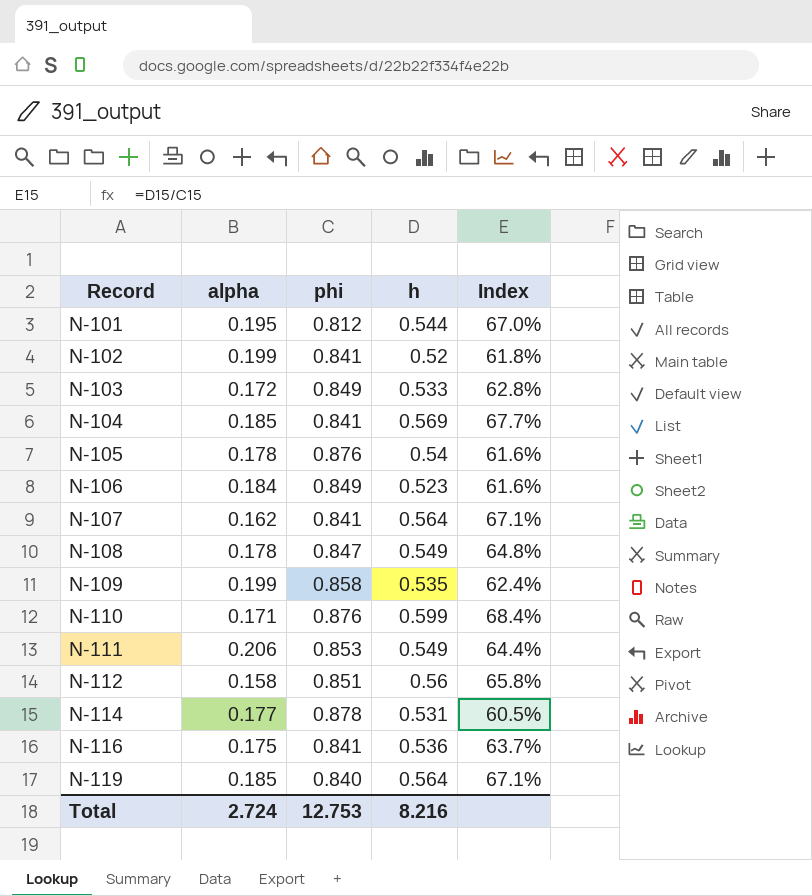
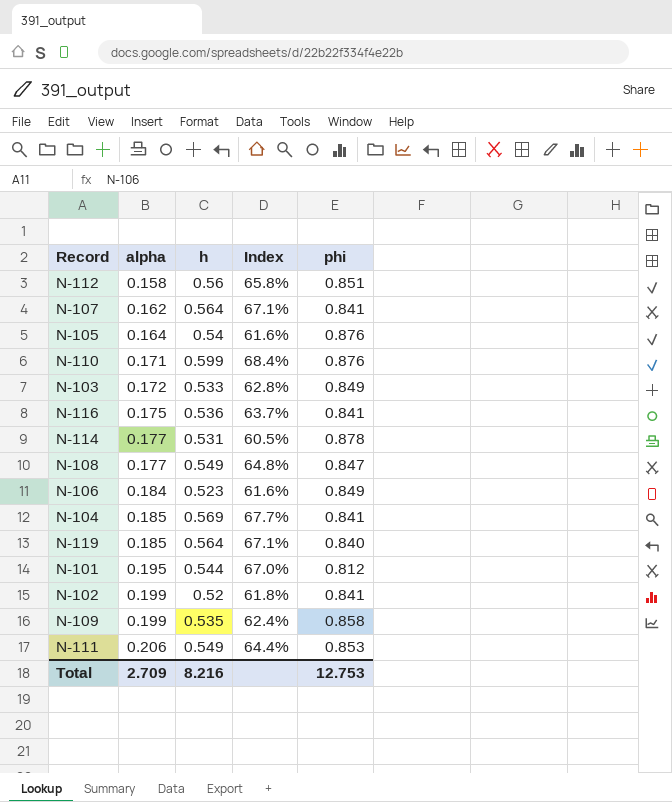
row order: Record ascending -> alpha ascending
column phi | position: 3 -> 5
N-105 | alpha: 0.178 -> 0.164
N-108 | alpha: 0.178 -> 0.177
Total | alpha: 2.724 -> 2.709

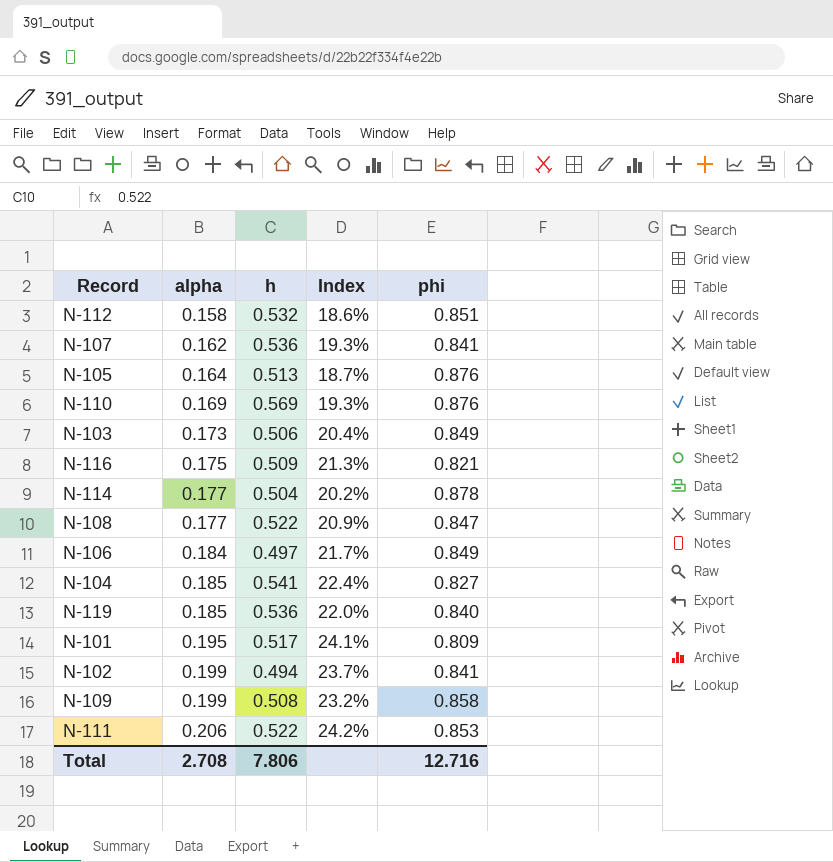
column Index | formula: [h] / [phi] -> [alpha] / [phi]
N-112 | h: 0.56 -> 0.532
N-107 | h: 0.564 -> 0.536
N-105 | h: 0.54 -> 0.513
N-110 | alpha: 0.171 -> 0.169
N-110 | h: 0.599 -> 0.569
N-103 | alpha: 0.172 -> 0.173
N-103 | h: 0.533 -> 0.506
N-116 | h: 0.536 -> 0.509
N-116 | phi: 0.841 -> 0.821
N-114 | h: 0.531 -> 0.504
N-108 | h: 0.549 -> 0.522
N-106 | h: 0.523 -> 0.497
N-104 | h: 0.569 -> 0.541
N-104 | phi: 0.841 -> 0.827
N-119 | h: 0.564 -> 0.536
N-101 | h: 0.544 -> 0.517
N-101 | phi: 0.812 -> 0.809
N-102 | h: 0.52 -> 0.494
N-109 | h: 0.535 -> 0.508
N-111 | h: 0.549 -> 0.522
Total | alpha: 2.709 -> 2.708
Total | h: 8.216 -> 7.806
Total | phi: 12.753 -> 12.716

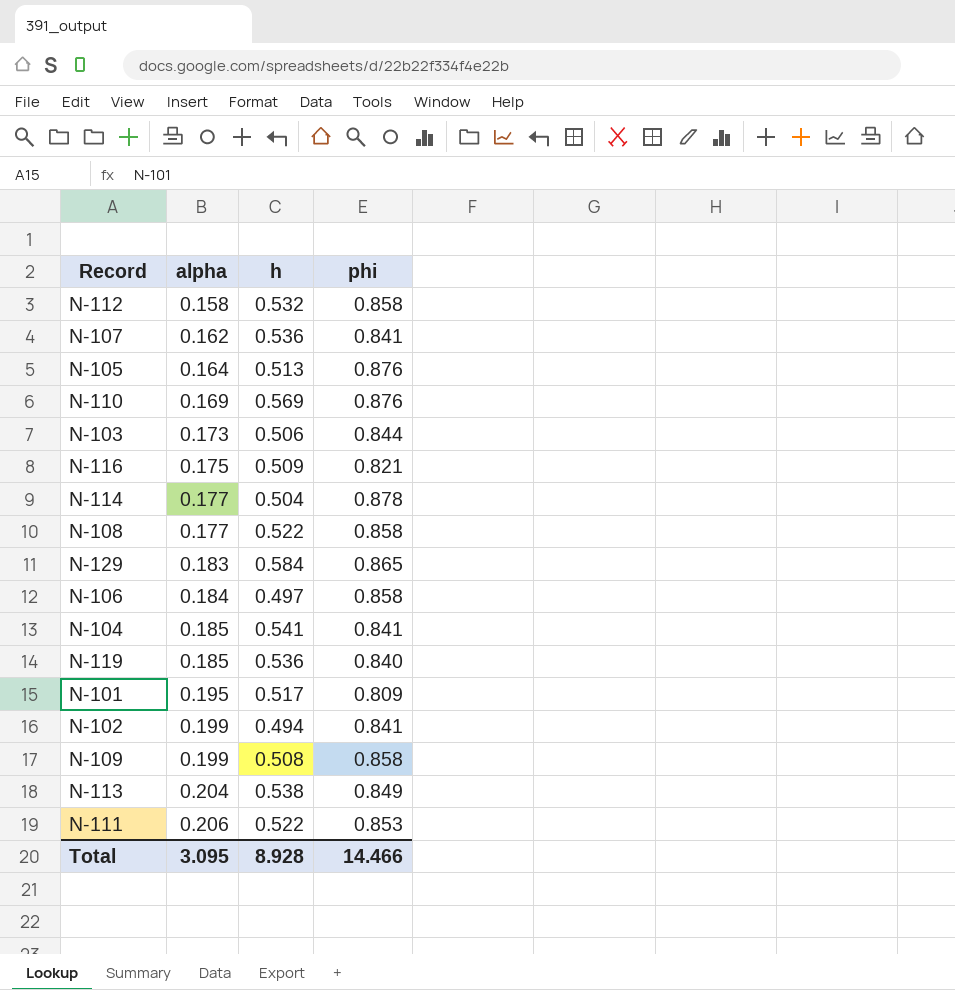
column Index | formula: [alpha] / [phi] -> none
N-112 | phi: 0.851 -> 0.858
N-103 | phi: 0.849 -> 0.844
N-108 | phi: 0.847 -> 0.858
row N-129: none -> 0.183 | 0.584 | 0.865
N-106 | phi: 0.849 -> 0.858
N-104 | phi: 0.827 -> 0.841
row N-113: none -> 0.204 | 0.538 | 0.849
Total | alpha: 2.708 -> 3.095
Total | h: 7.806 -> 8.928
Total | phi: 12.716 -> 14.466

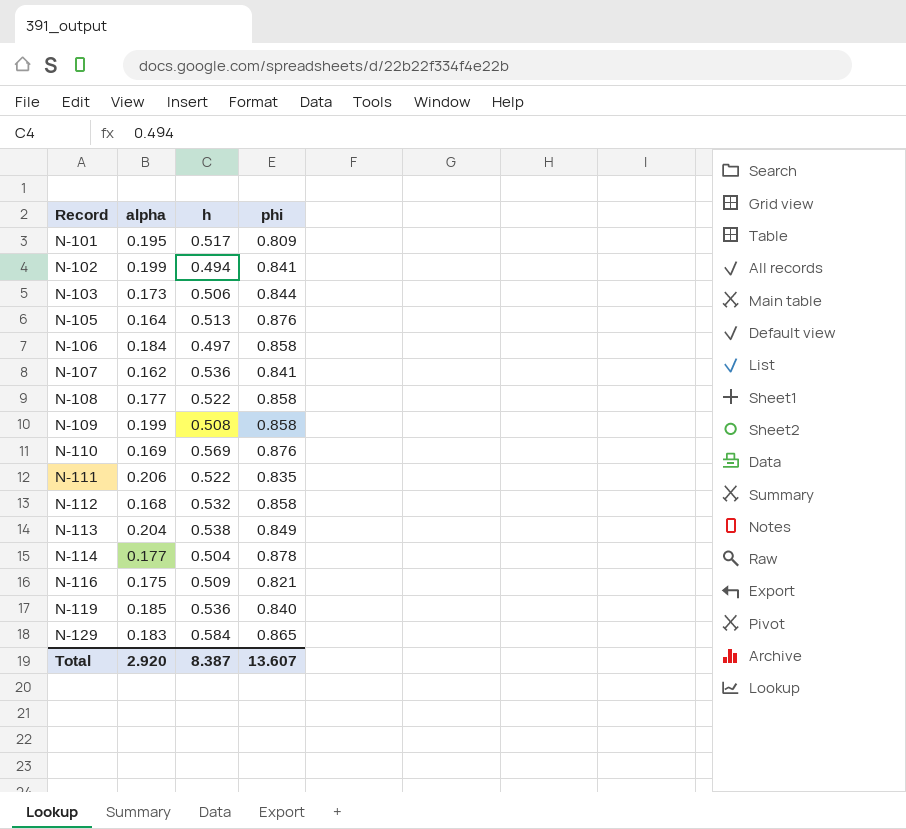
row order: alpha ascending -> Record ascending
row N-104: 0.185 | 0.541 | 0.841 -> none
N-111 | phi: 0.853 -> 0.835
N-112 | alpha: 0.158 -> 0.168
Total | alpha: 3.095 -> 2.920
Total | h: 8.928 -> 8.387
Total | phi: 14.466 -> 13.607

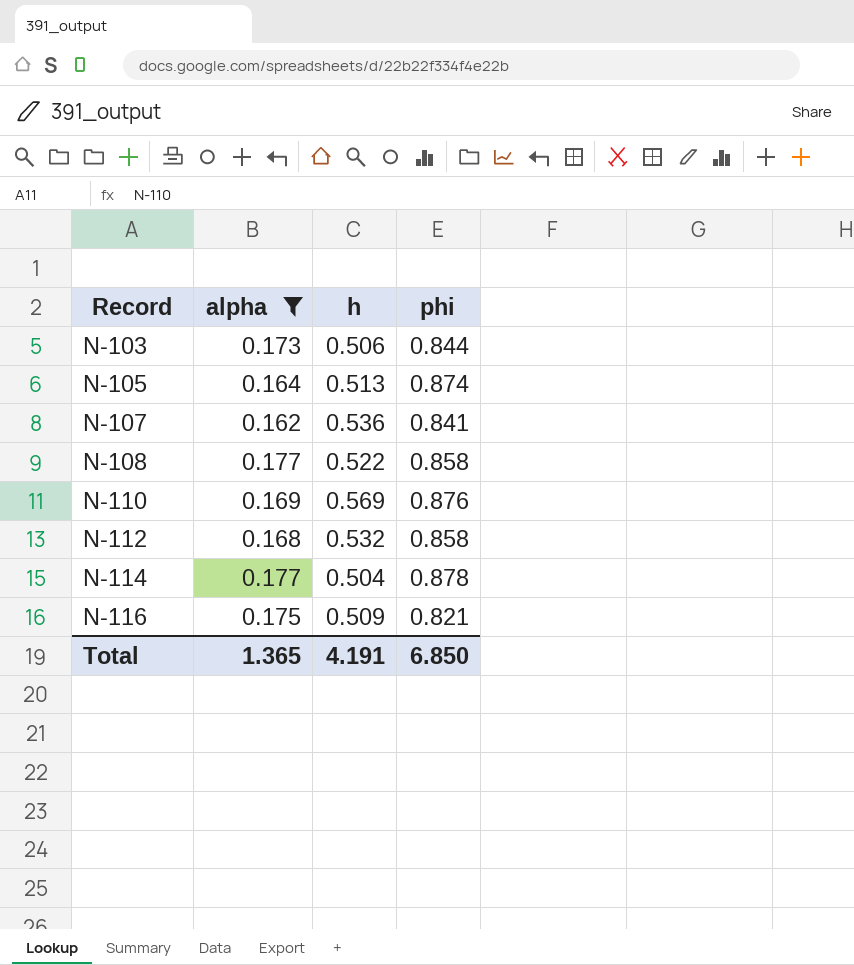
filter: none -> alpha <= 0.177
N-105 | phi: 0.876 -> 0.874
Total | alpha: 2.920 -> 1.365
Total | h: 8.387 -> 4.191
Total | phi: 13.607 -> 6.850

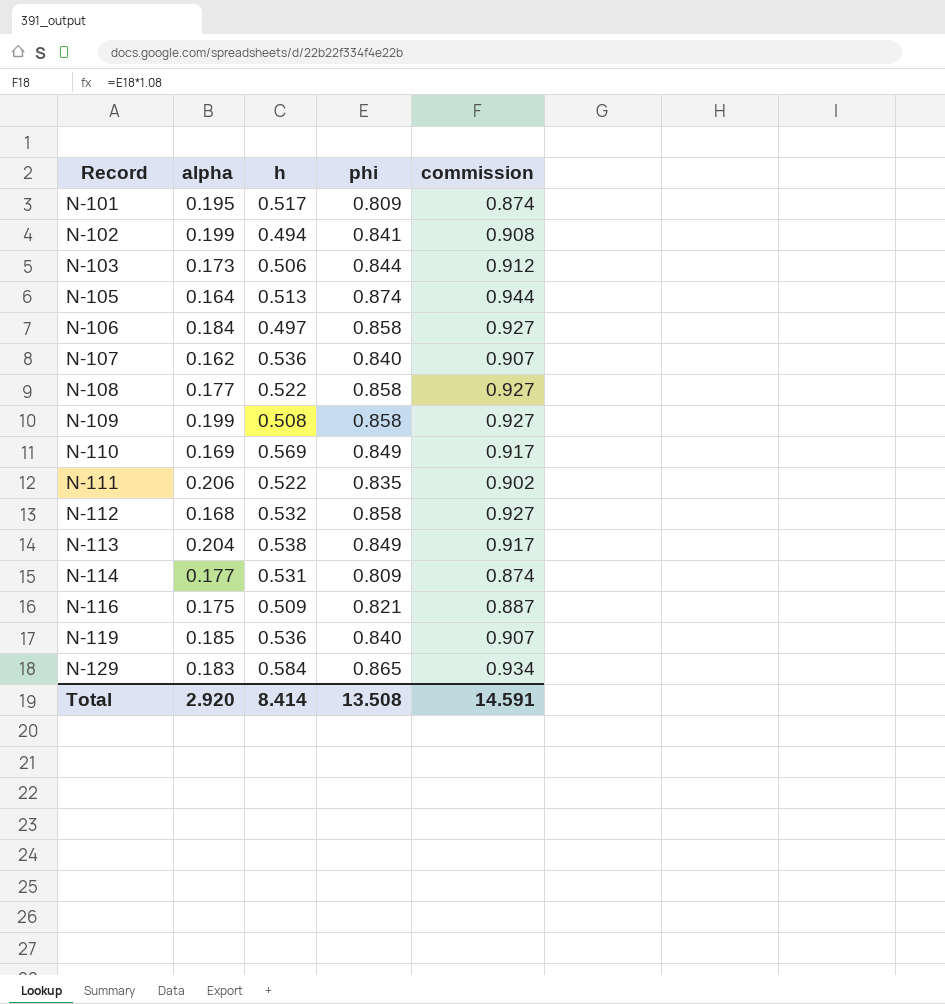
filter: alpha <= 0.177 -> none
column commission | formula: none -> [phi] * 1.08
N-107 | phi: 0.841 -> 0.840
N-110 | phi: 0.876 -> 0.849
N-114 | h: 0.504 -> 0.531
N-114 | phi: 0.878 -> 0.809
Total | alpha: 1.365 -> 2.920
Total | h: 4.191 -> 8.414
Total | phi: 6.850 -> 13.508

